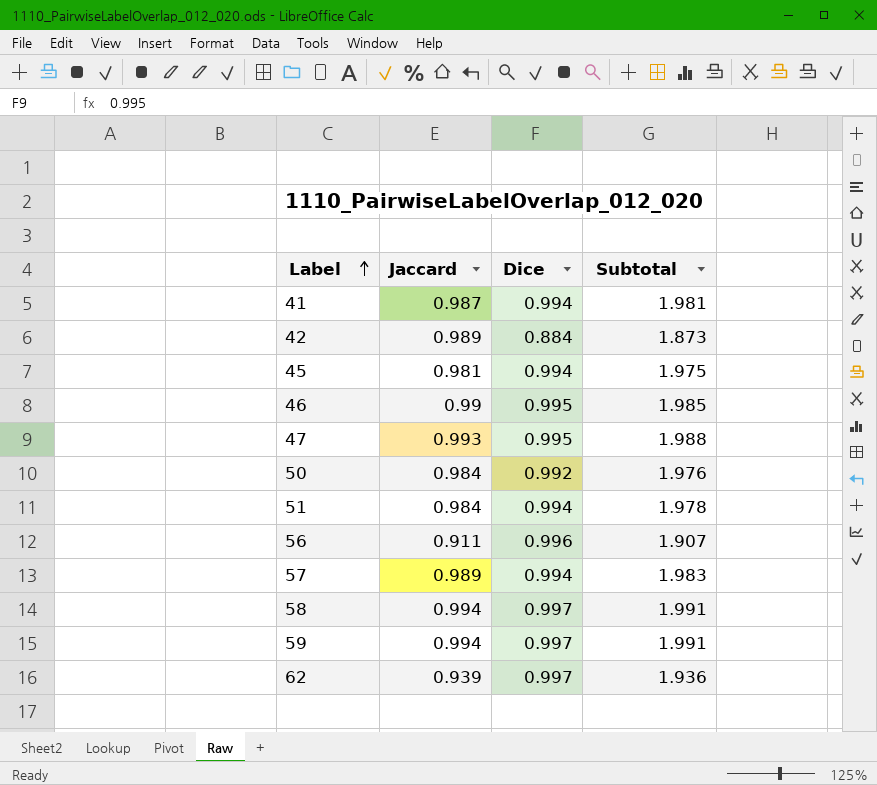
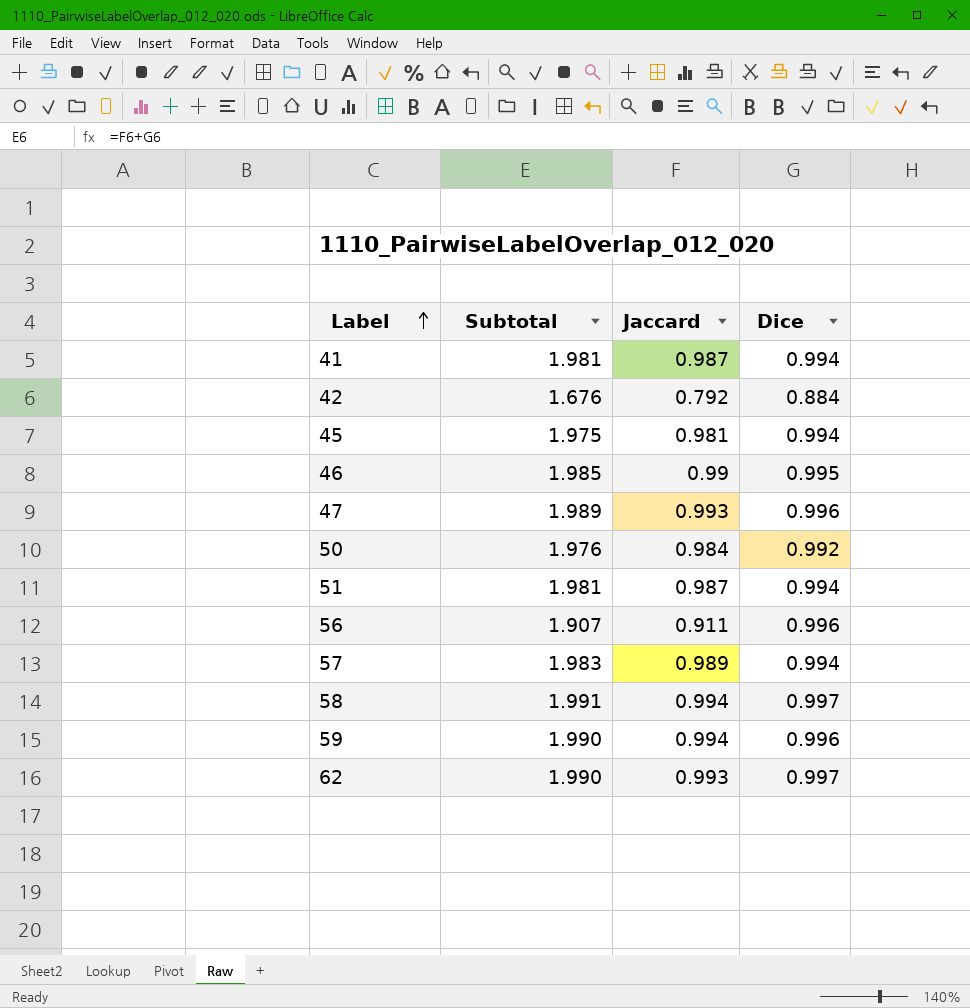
column Subtotal | position: 4 -> 2
42 | Subtotal: 1.873 -> 1.676
42 | Jaccard: 0.989 -> 0.792
47 | Subtotal: 1.988 -> 1.989
47 | Dice: 0.995 -> 0.996
51 | Subtotal: 1.978 -> 1.981
51 | Jaccard: 0.984 -> 0.987
59 | Subtotal: 1.991 -> 1.990
59 | Dice: 0.997 -> 0.996
62 | Subtotal: 1.936 -> 1.990
62 | Jaccard: 0.939 -> 0.993

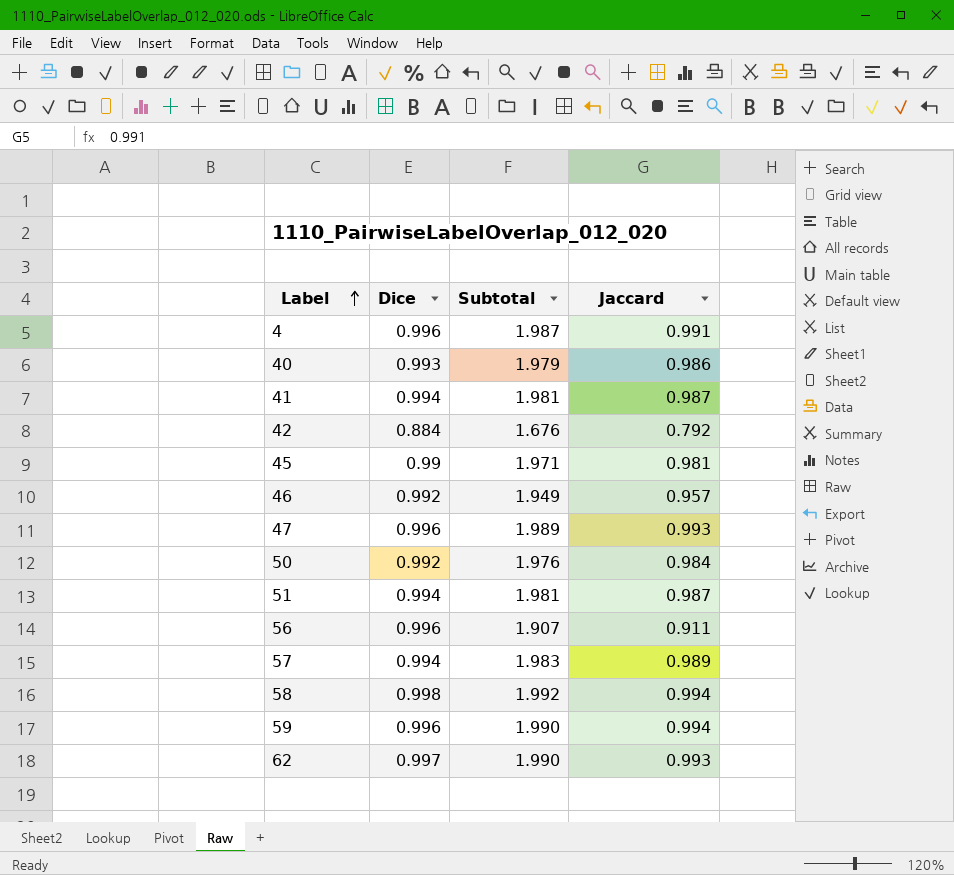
column Dice | position: 4 -> 2
row 4: none -> 0.996 | 1.987 | 0.991
row 40: none -> 0.993 | 1.979 | 0.986
45 | Dice: 0.994 -> 0.99
45 | Subtotal: 1.975 -> 1.971
46 | Dice: 0.995 -> 0.992
46 | Subtotal: 1.985 -> 1.949
46 | Jaccard: 0.99 -> 0.957
58 | Dice: 0.997 -> 0.998
58 | Subtotal: 1.991 -> 1.992

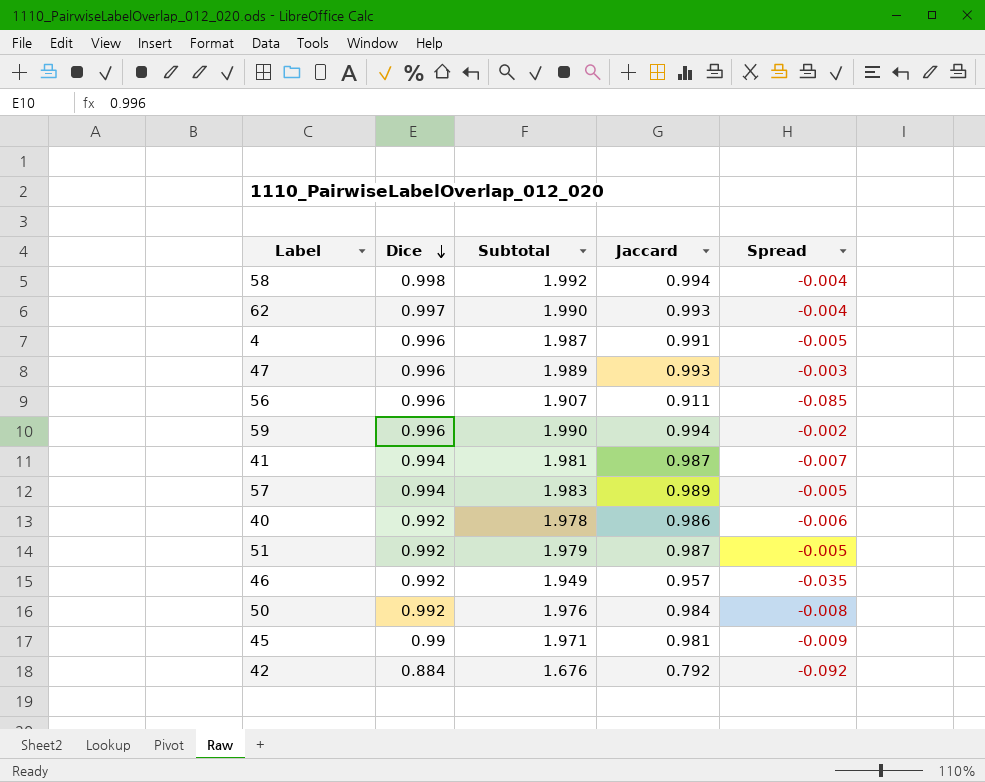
row order: Label ascending -> Dice descending
column Spread | formula: none -> [Jaccard] - [Dice]
40 | Dice: 0.993 -> 0.992
40 | Subtotal: 1.979 -> 1.978
51 | Dice: 0.994 -> 0.992
51 | Subtotal: 1.981 -> 1.979

